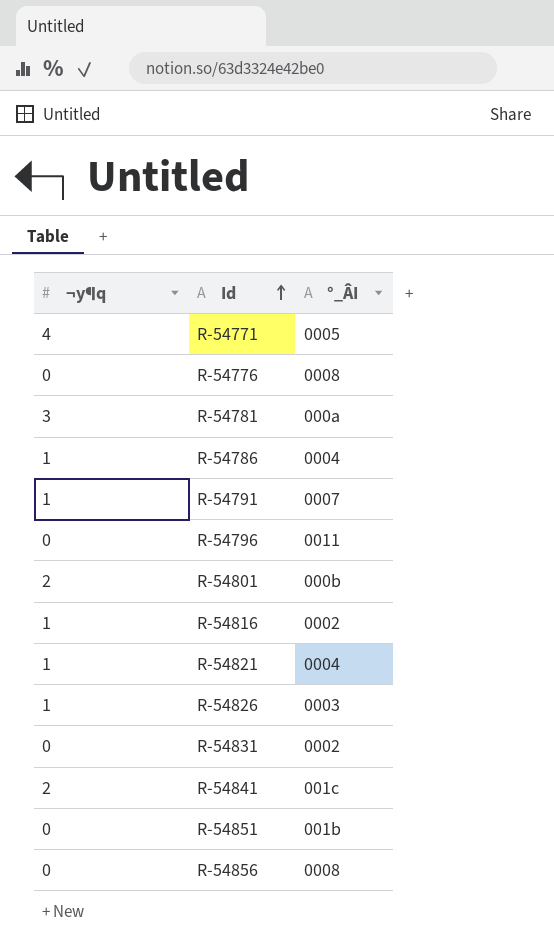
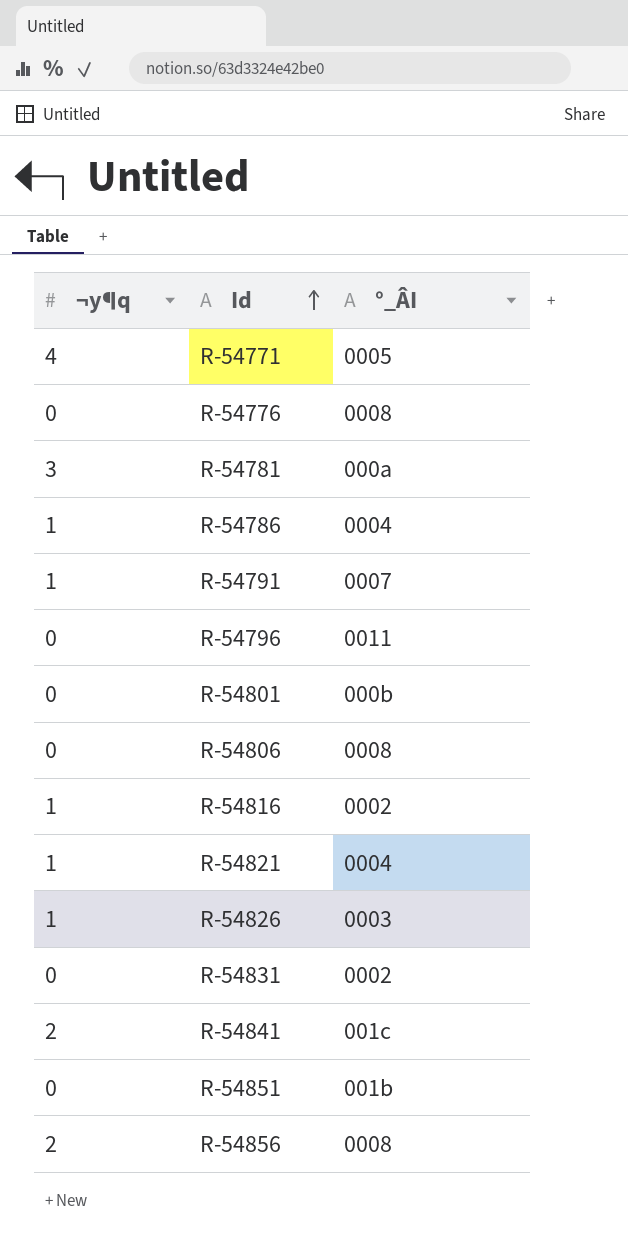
R-54801 | ¬y¶q: 2 -> 0
row R-54806: none -> 0 | 0008
R-54856 | ¬y¶q: 0 -> 2

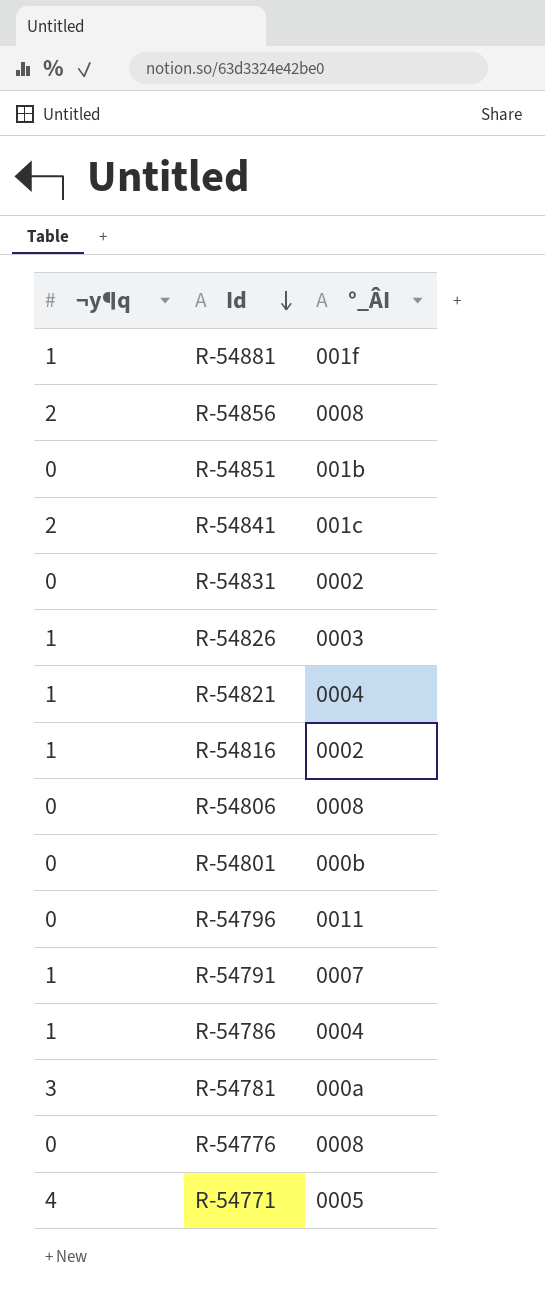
row order: Id ascending -> Id descending
row R-54881: none -> 1 | 001f

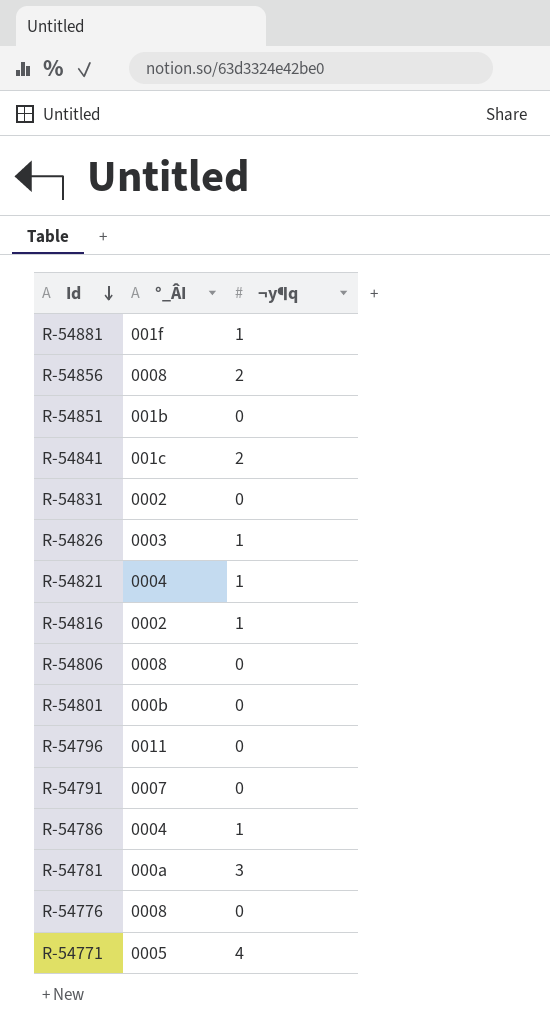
column ¬y¶q | position: 1 -> 3
R-54791 | ¬y¶q: 1 -> 0

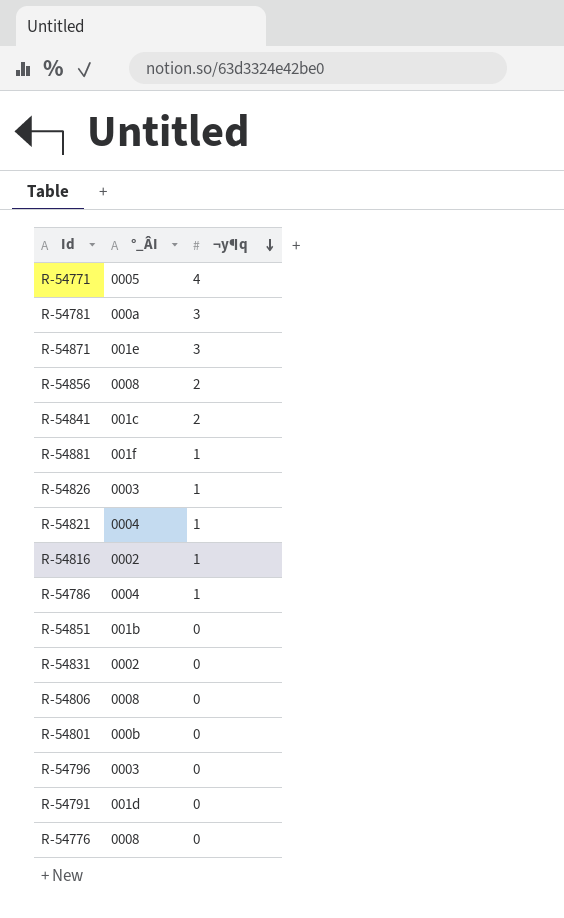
row order: Id descending -> ¬y¶q descending
row R-54871: none -> 001e | 3
R-54796 | °_ÂI: 0011 -> 0003
R-54791 | °_ÂI: 0007 -> 001d

